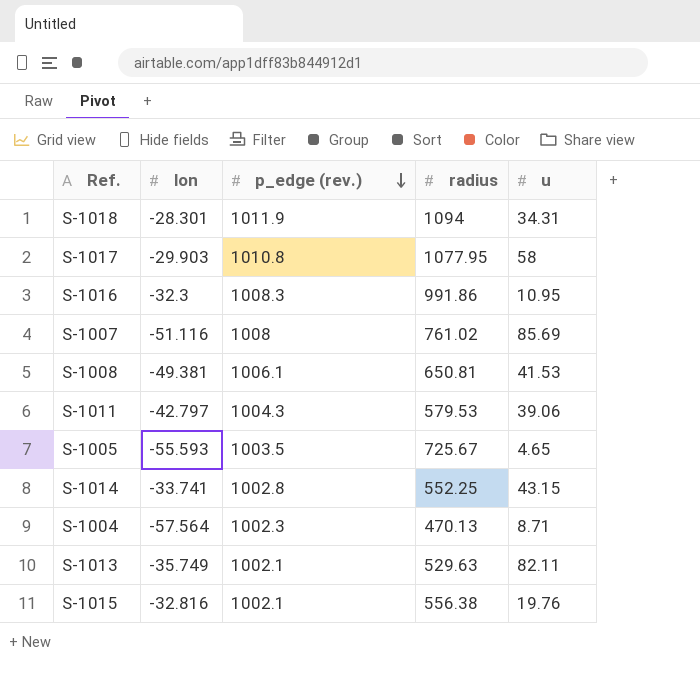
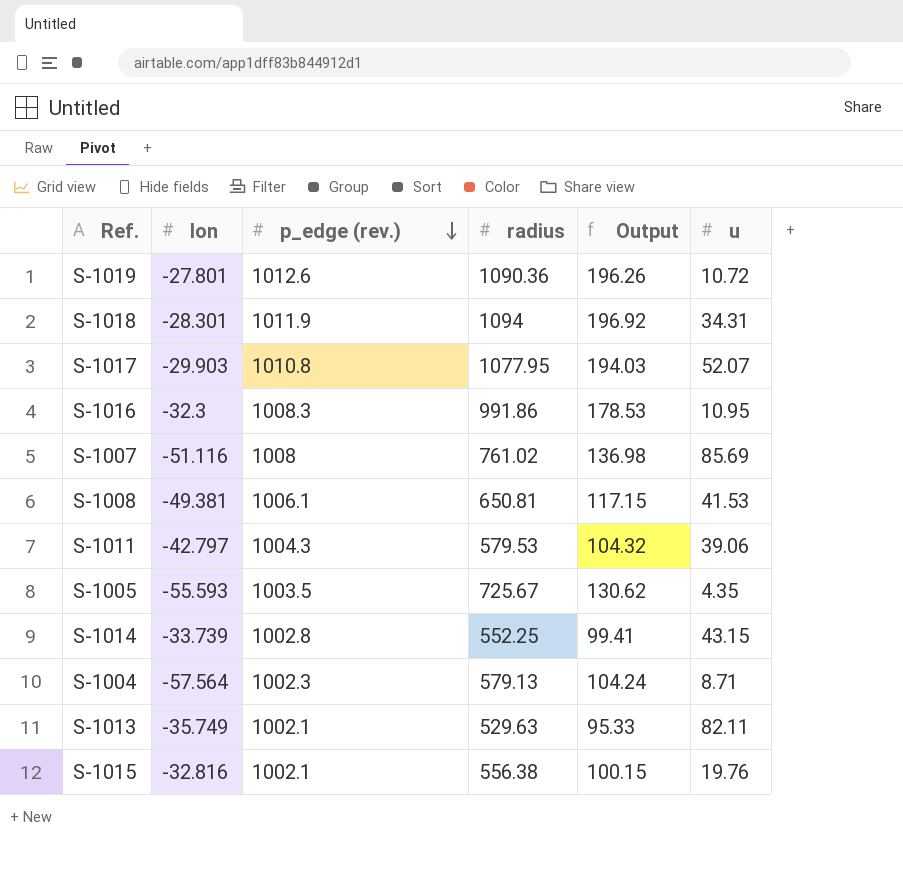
column Output | formula: none -> [radius] * 0.18
row S-1019: none -> -27.801 | 1012.6 | 1090.36 | 196.26 | 10.72
S-1017 | u: 58 -> 52.07
S-1005 | u: 4.65 -> 4.35
S-1014 | lon: -33.741 -> -33.739
S-1004 | radius: 470.13 -> 579.13

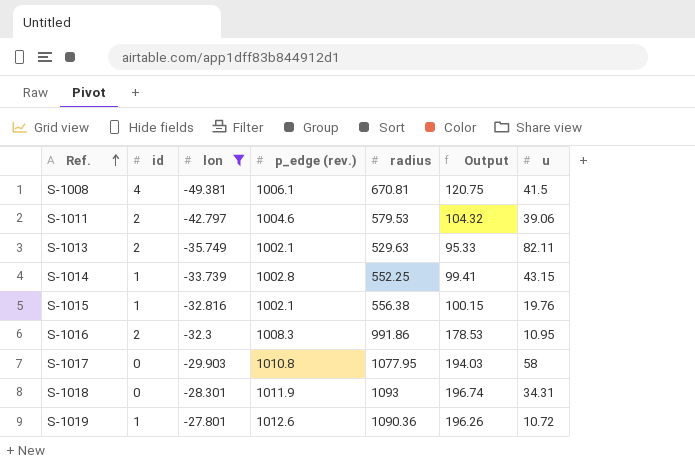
filter: none -> lon >= -49.381
row order: p_edge (rev.) descending -> Ref. ascending
column id | position: none -> 2
S-1008 | radius: 650.81 -> 670.81
S-1008 | Output: 117.15 -> 120.75
S-1008 | u: 41.53 -> 41.5
S-1011 | p_edge (rev.): 1004.3 -> 1004.6
S-1017 | u: 52.07 -> 58
S-1018 | radius: 1094 -> 1093
S-1018 | Output: 196.92 -> 196.74

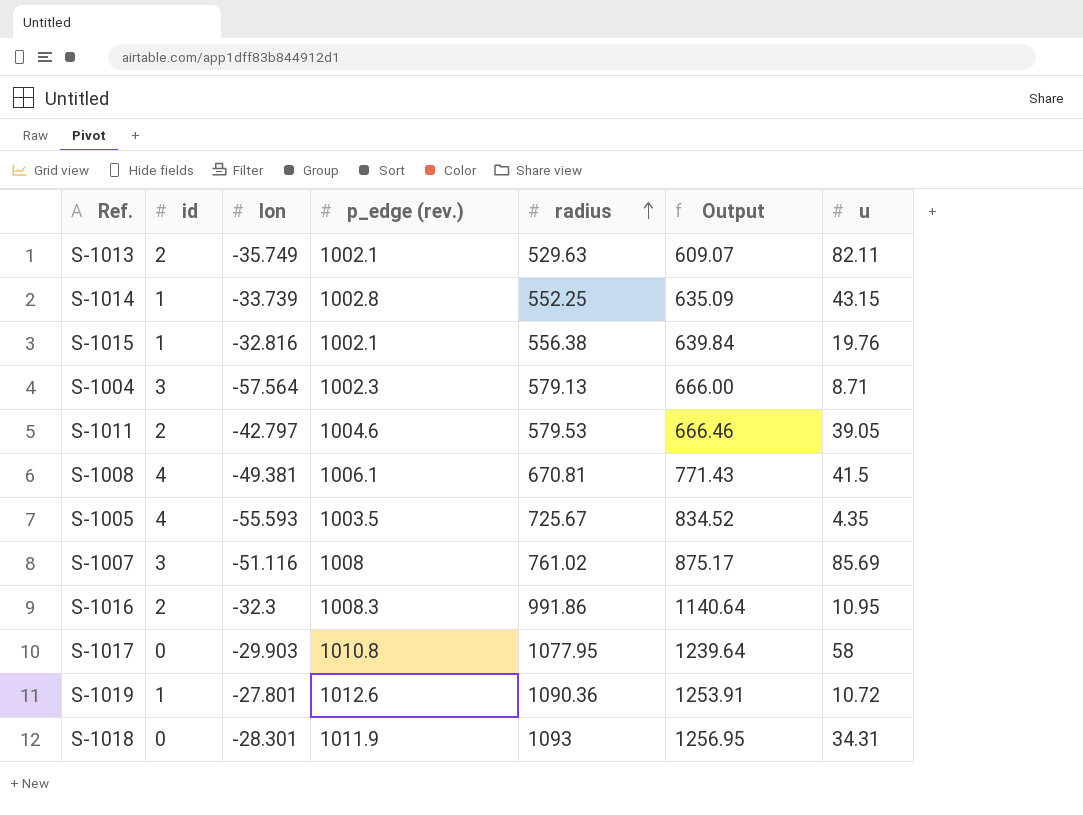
filter: lon >= -49.381 -> none
row order: Ref. ascending -> radius ascending
column Output | formula: [radius] * 0.18 -> [radius] * 1.15
S-1011 | u: 39.06 -> 39.05

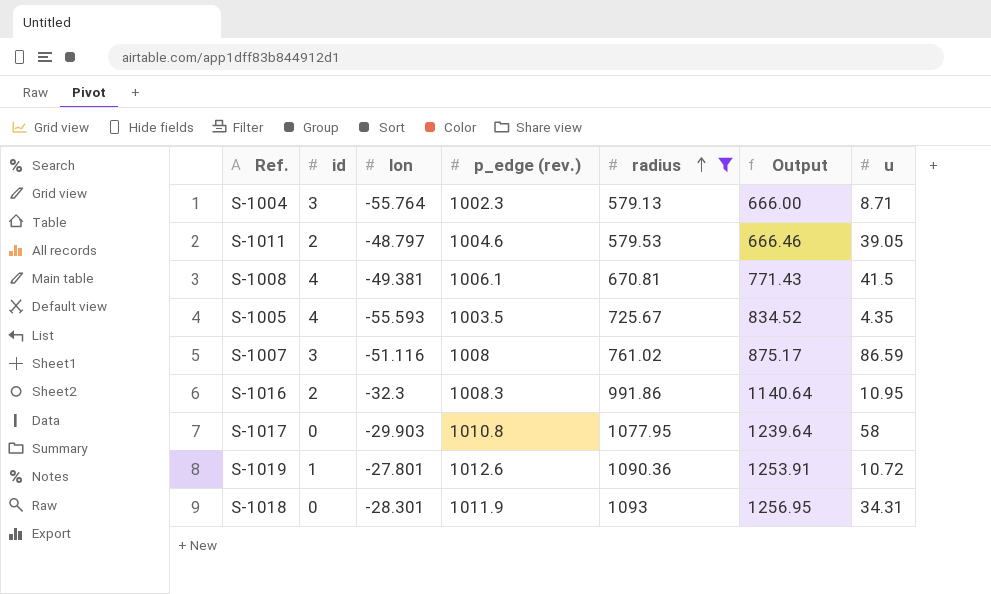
filter: none -> radius >= 579.13
S-1004 | lon: -57.564 -> -55.764
S-1011 | lon: -42.797 -> -48.797
S-1007 | u: 85.69 -> 86.59

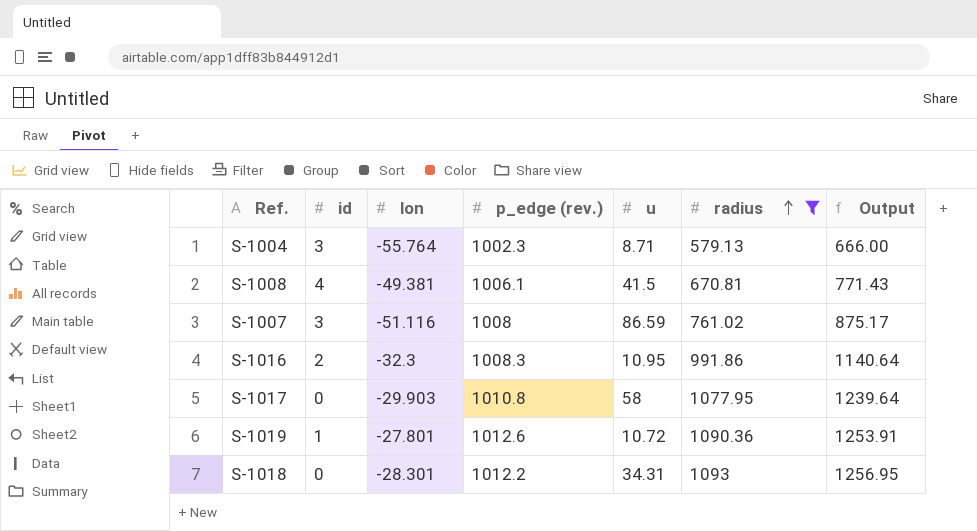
column u | position: 7 -> 5
row S-1011: 2 | -48.797 | 1004.6 | 579.53 | 666.46 | 39.05 -> none
row S-1005: 4 | -55.593 | 1003.5 | 725.67 | 834.52 | 4.35 -> none
S-1018 | p_edge (rev.): 1011.9 -> 1012.2

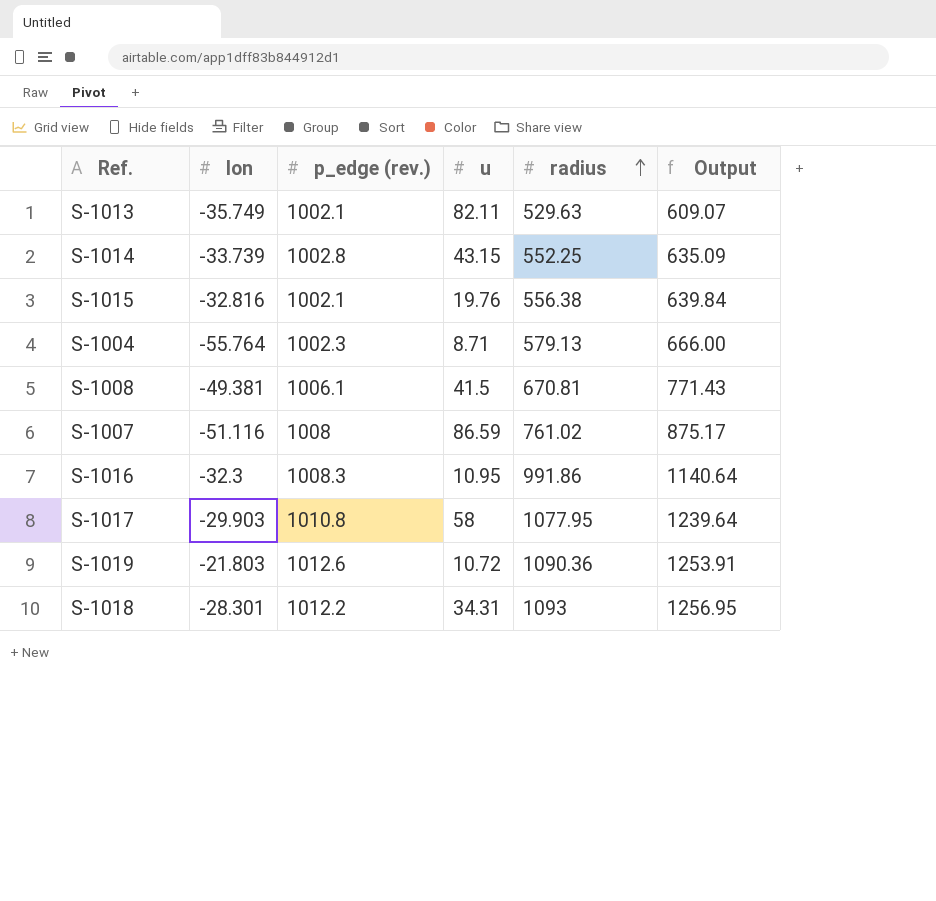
filter: radius >= 579.13 -> none
column id | position: 2 -> none
S-1019 | lon: -27.801 -> -21.803

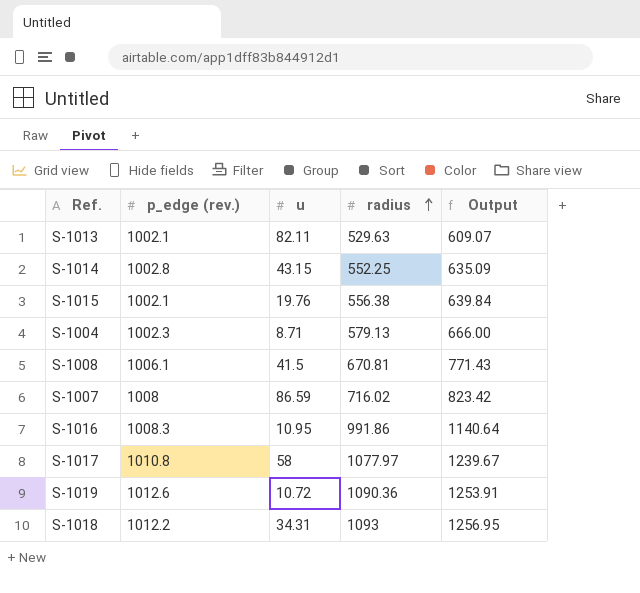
column lon | position: 2 -> none
S-1007 | radius: 761.02 -> 716.02
S-1007 | Output: 875.17 -> 823.42
S-1017 | radius: 1077.95 -> 1077.97
S-1017 | Output: 1239.64 -> 1239.67

